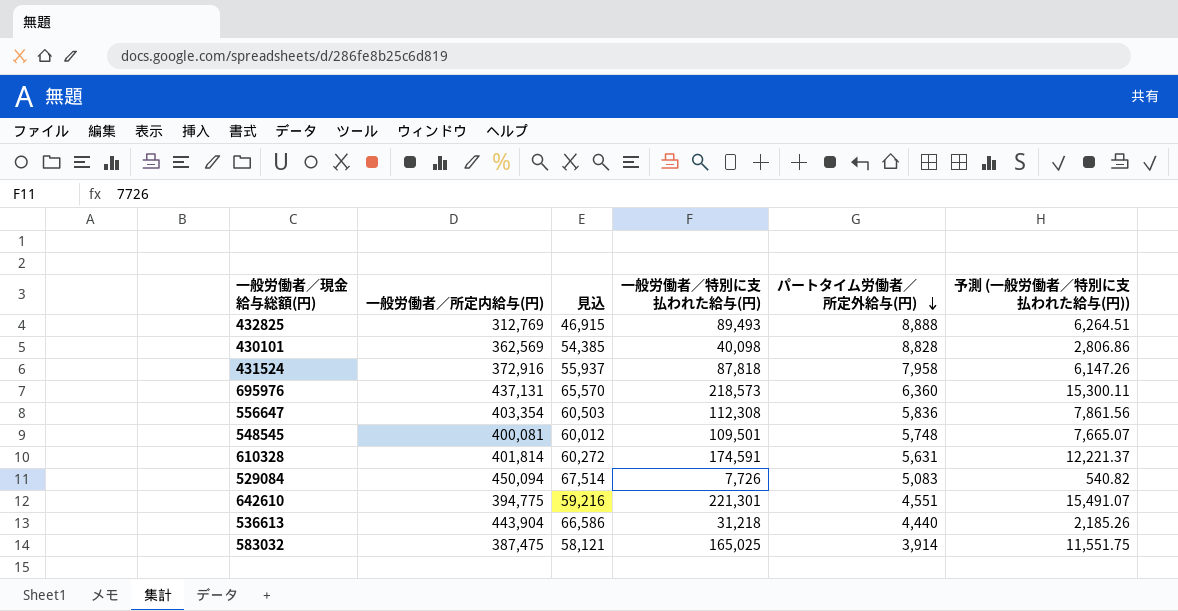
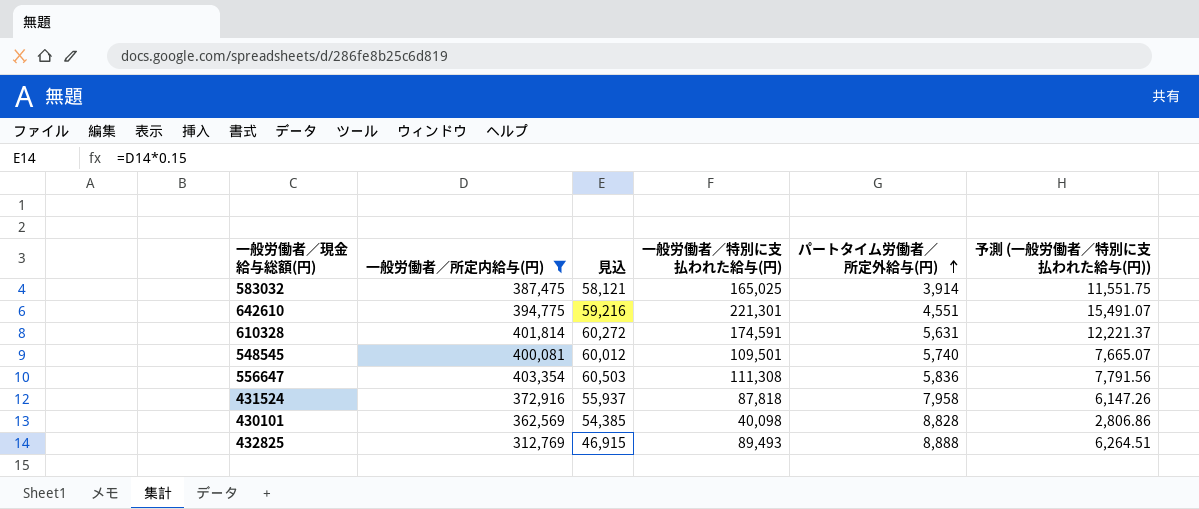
filter: none -> 一般労働者／所定内給与(円) <= 403,354
row order: パートタイム労働者／所定外給与(円) descending -> パートタイム労働者／所定外給与(円) ascending
548545 | パートタイム労働者／所定外給与(円): 5,748 -> 5,740
556647 | 一般労働者／特別に支払われた給与(円): 112,308 -> 111,308
556647 | 予測 (一般労働者／特別に支払われた給与(円)): 7,861.56 -> 7,791.56

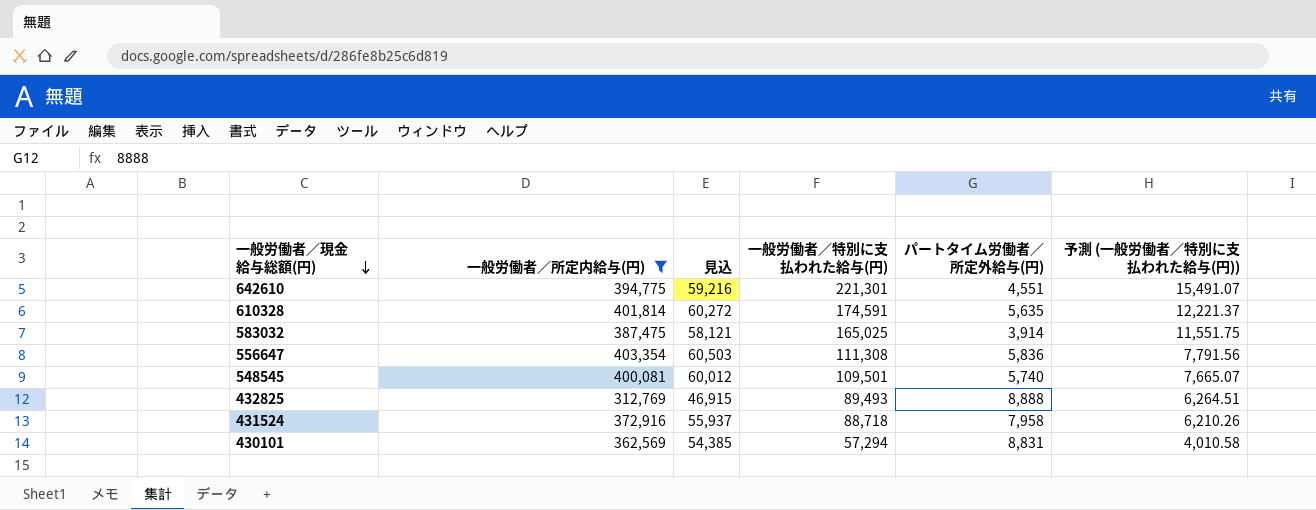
row order: パートタイム労働者／所定外給与(円) ascending -> 一般労働者／現金給与総額(円) descending
610328 | パートタイム労働者／所定外給与(円): 5,631 -> 5,635
431524 | 一般労働者／特別に支払われた給与(円): 87,818 -> 88,718
431524 | 予測 (一般労働者／特別に支払われた給与(円)): 6,147.26 -> 6,210.26
430101 | 一般労働者／特別に支払われた給与(円): 40,098 -> 57,294
430101 | パートタイム労働者／所定外給与(円): 8,828 -> 8,831
430101 | 予測 (一般労働者／特別に支払われた給与(円)): 2,806.86 -> 4,010.58

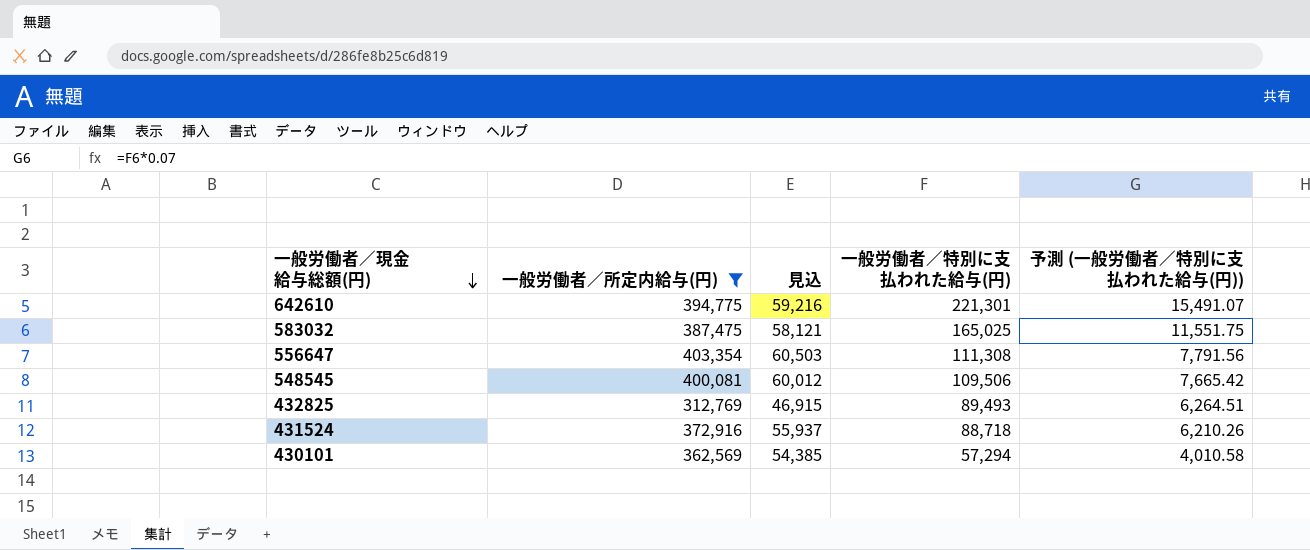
column パートタイム労働者／所定外給与(円) | position: 5 -> none
row 610328: 401,814 | 60,272 | 174,591 | 5,635 | 12,221.37 -> none
548545 | 一般労働者／特別に支払われた給与(円): 109,501 -> 109,506
548545 | 予測 (一般労働者／特別に支払われた給与(円)): 7,665.07 -> 7,665.42

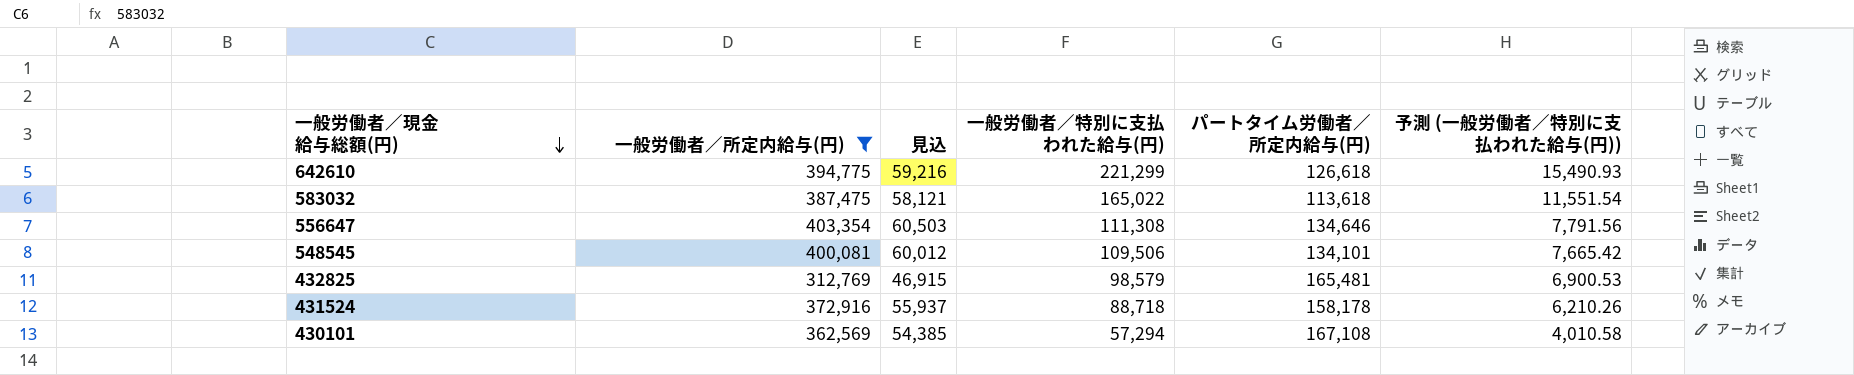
column パートタイム労働者／所定内給与(円) | position: none -> 5
642610 | 一般労働者／特別に支払われた給与(円): 221,301 -> 221,299
642610 | 予測 (一般労働者／特別に支払われた給与(円)): 15,491.07 -> 15,490.93
583032 | 一般労働者／特別に支払われた給与(円): 165,025 -> 165,022
583032 | 予測 (一般労働者／特別に支払われた給与(円)): 11,551.75 -> 11,551.54
432825 | 一般労働者／特別に支払われた給与(円): 89,493 -> 98,579
432825 | 予測 (一般労働者／特別に支払われた給与(円)): 6,264.51 -> 6,900.53

